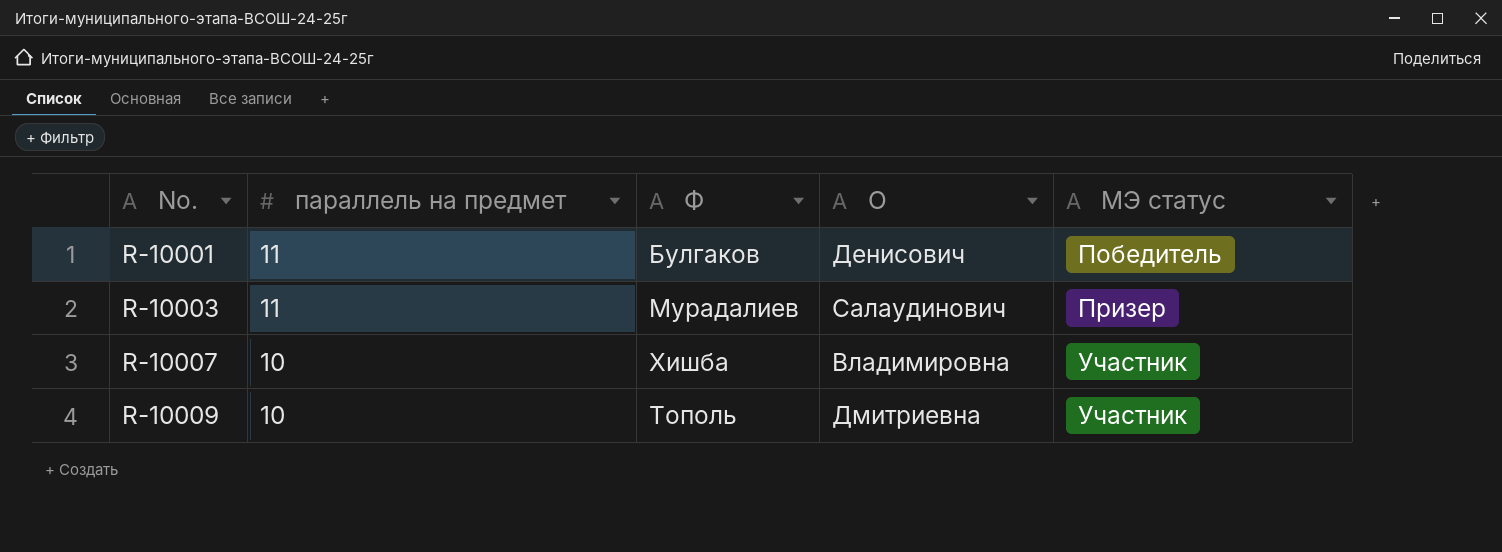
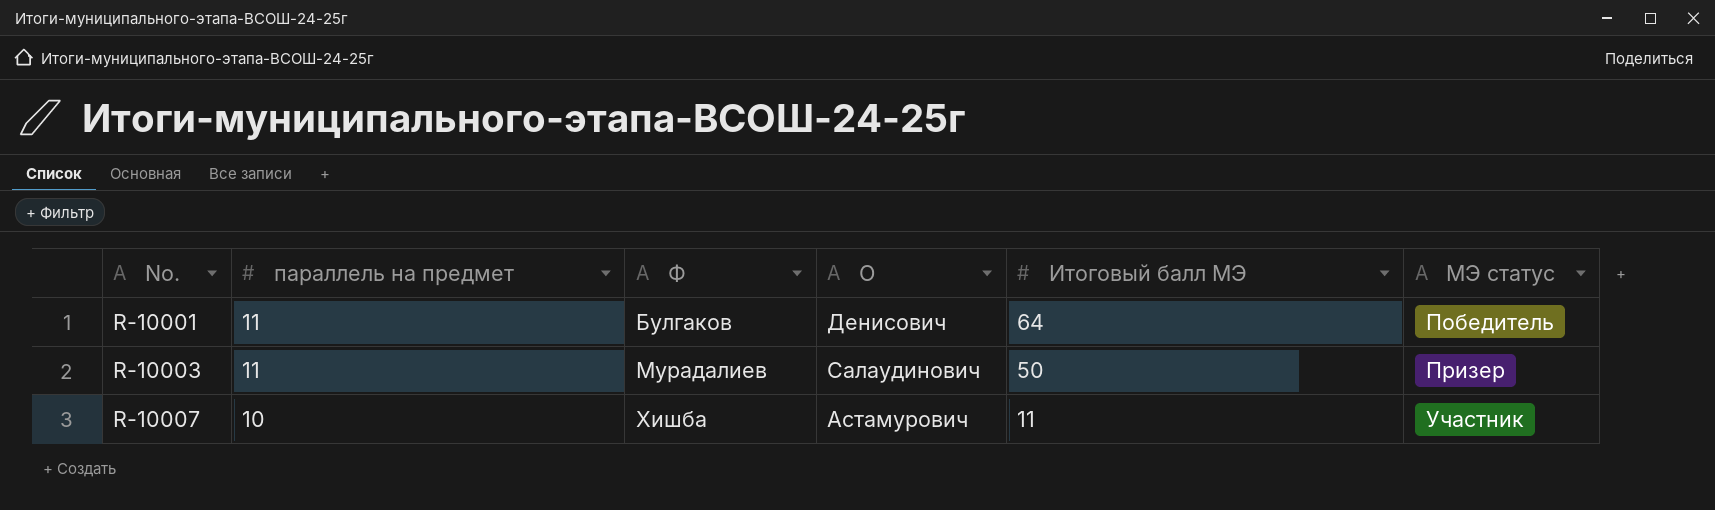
column Итоговый балл МЭ | position: none -> 5
row R-10009: 10 | Тополь | Дмитриевна | Участник -> none
R-10007 | О: Владимировна -> Астамурович

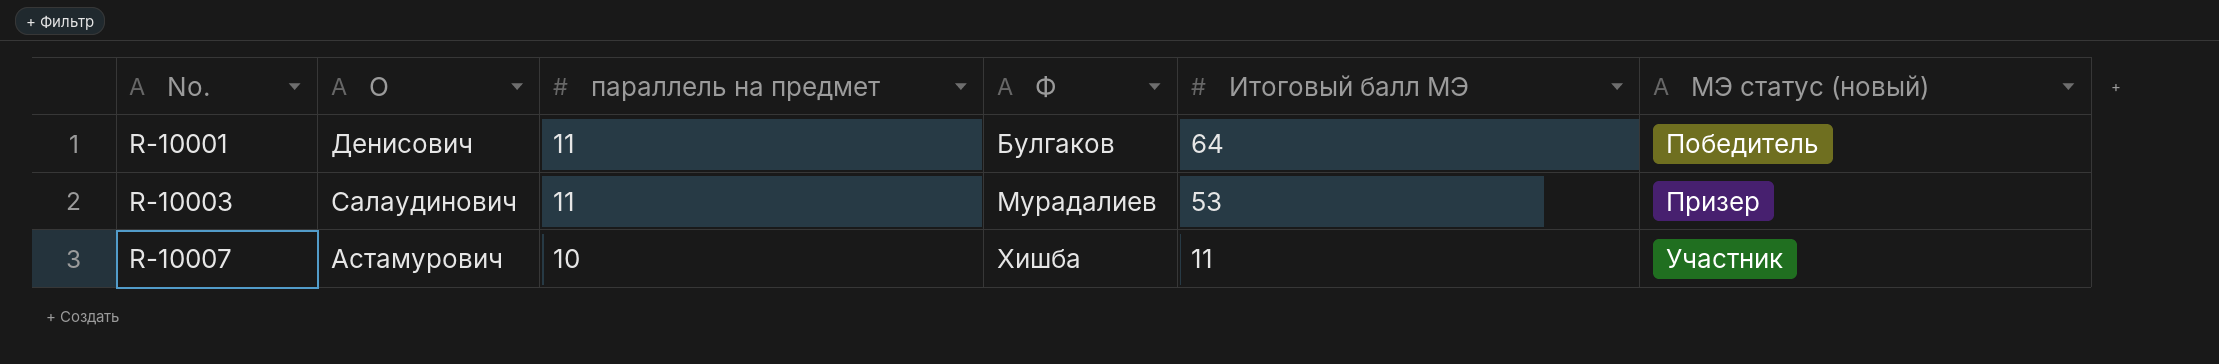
column О | position: 4 -> 2
column name: МЭ статус -> МЭ статус (новый)
R-10003 | Итоговый балл МЭ: 50 -> 53

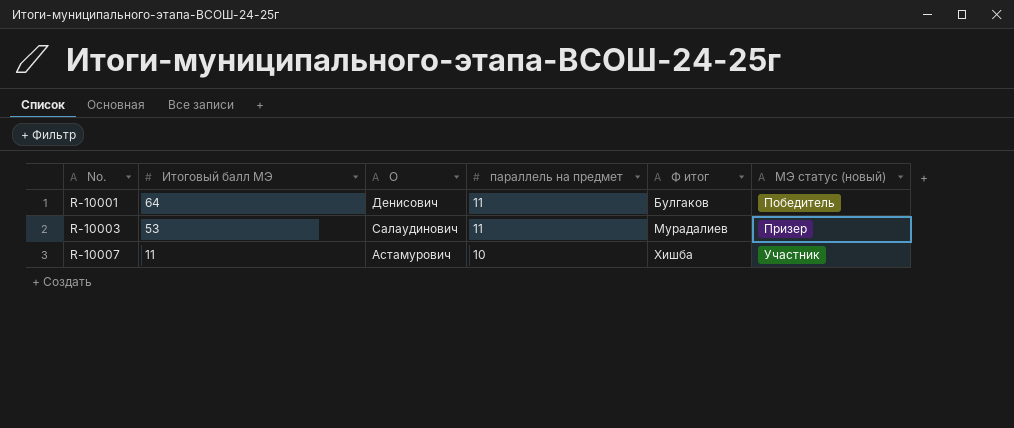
column Итоговый балл МЭ | position: 5 -> 2
column name: Ф -> Ф итог

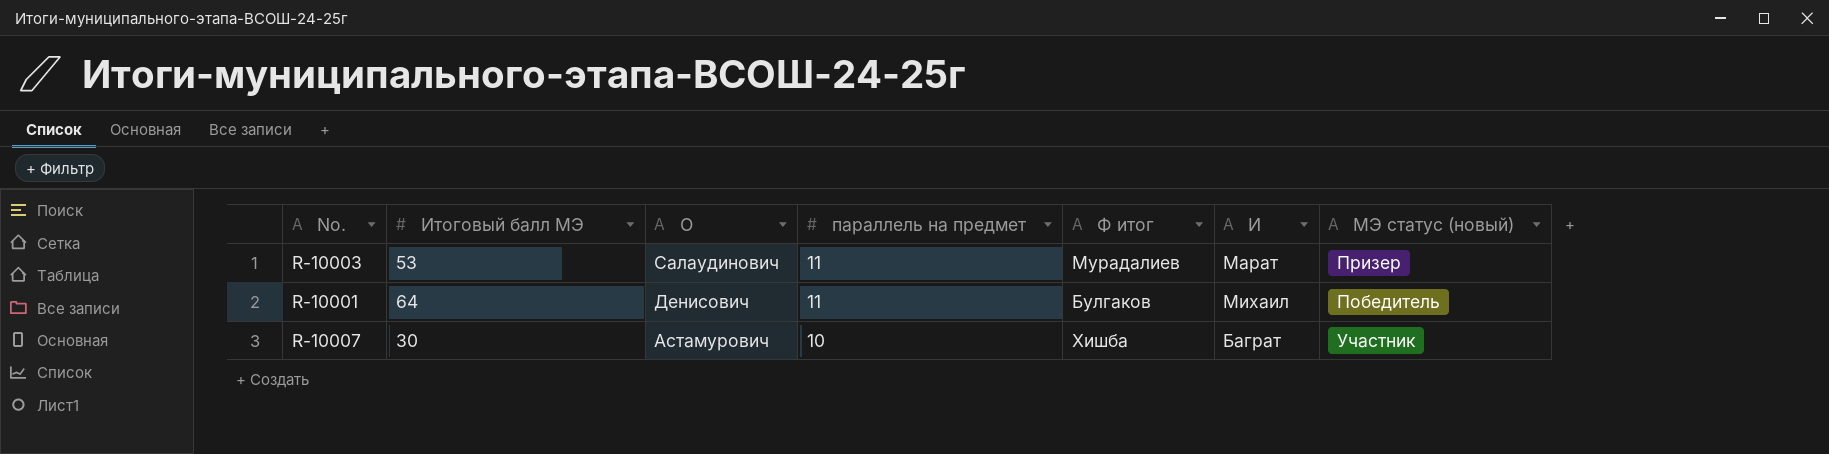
row order: No. ascending -> О descending
column И | position: none -> 6
R-10007 | Итоговый балл МЭ: 11 -> 30

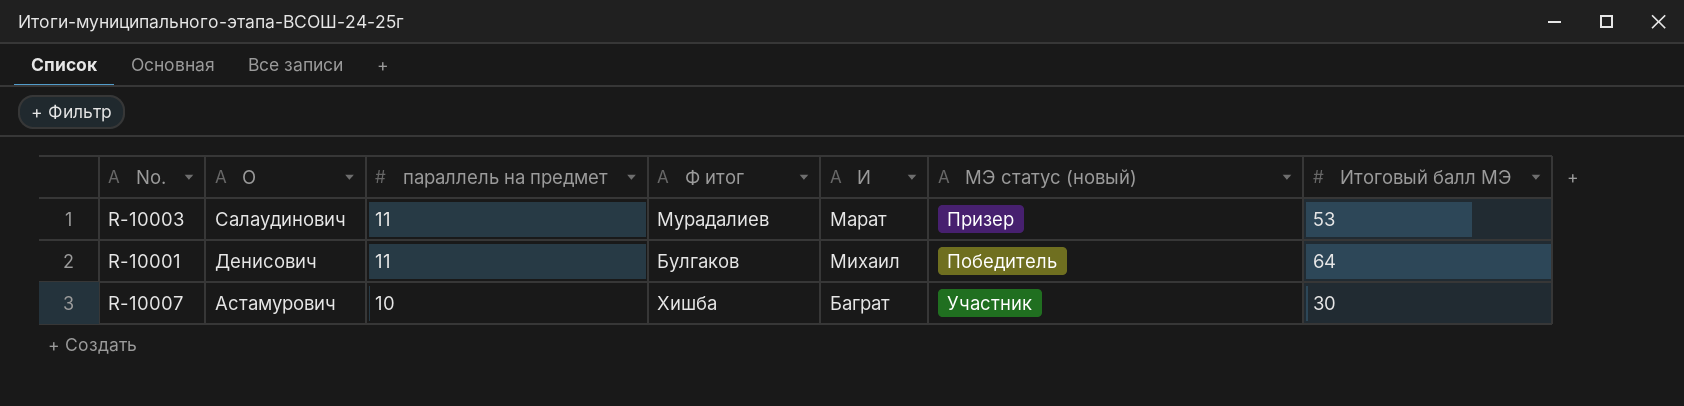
column Итоговый балл МЭ | position: 2 -> 7

